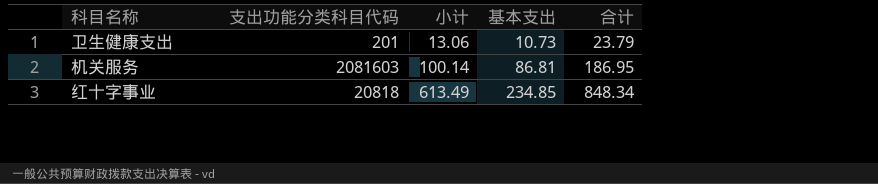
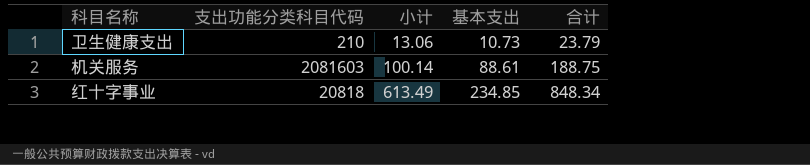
卫生健康支出 | 支出功能分类科目代码: 201 -> 210
机关服务 | 基本支出: 86.81 -> 88.61
机关服务 | 合计: 186.95 -> 188.75

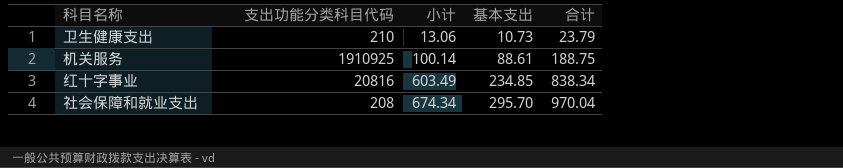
机关服务 | 支出功能分类科目代码: 2081603 -> 1910925
红十字事业 | 支出功能分类科目代码: 20818 -> 20816
红十字事业 | 小计: 613.49 -> 603.49
红十字事业 | 合计: 848.34 -> 838.34
row 社会保障和就业支出: none -> 208 | 674.34 | 295.70 | 970.04

